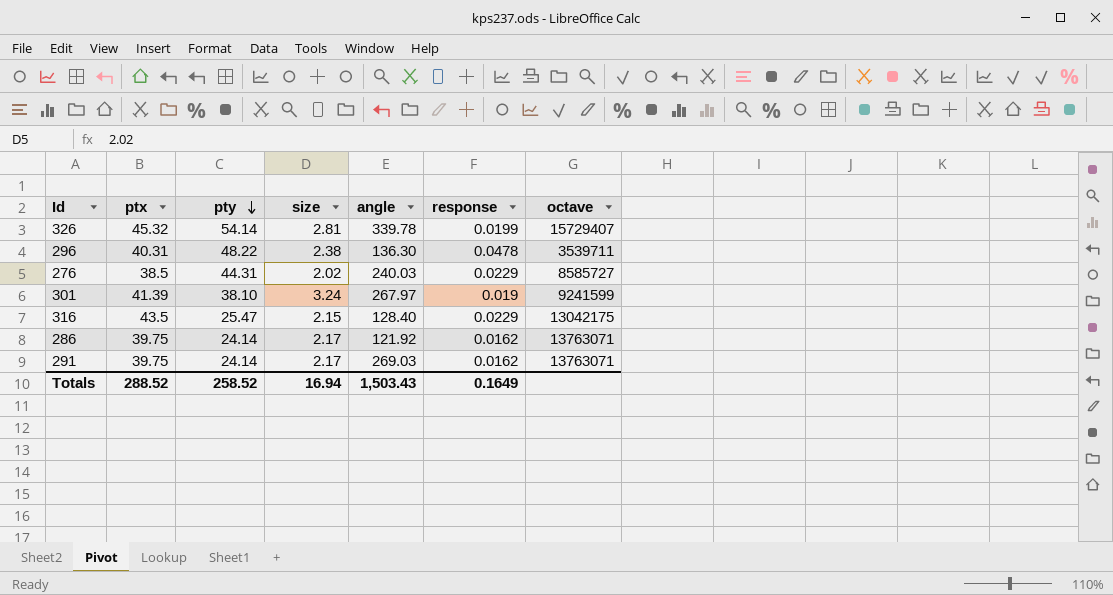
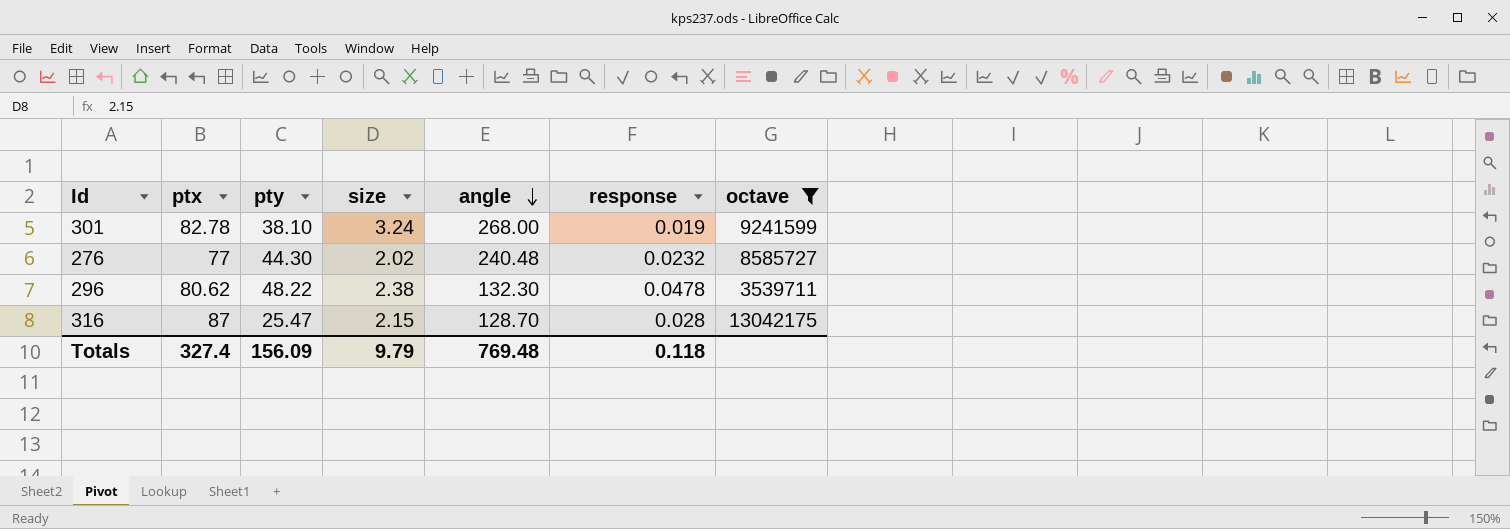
filter: none -> octave <= 13042175
row order: pty descending -> angle descending
301 | ptx: 41.39 -> 82.78
301 | angle: 267.97 -> 268.00
276 | ptx: 38.5 -> 77
276 | pty: 44.31 -> 44.30
276 | angle: 240.03 -> 240.48
276 | response: 0.0229 -> 0.0232
296 | ptx: 40.31 -> 80.62
296 | angle: 136.30 -> 132.30
316 | ptx: 43.5 -> 87
316 | angle: 128.40 -> 128.70
316 | response: 0.0229 -> 0.028
Totals | ptx: 288.52 -> 327.4
Totals | pty: 258.52 -> 156.09
Totals | size: 16.94 -> 9.79
Totals | angle: 1,503.43 -> 769.48
Totals | response: 0.1649 -> 0.118

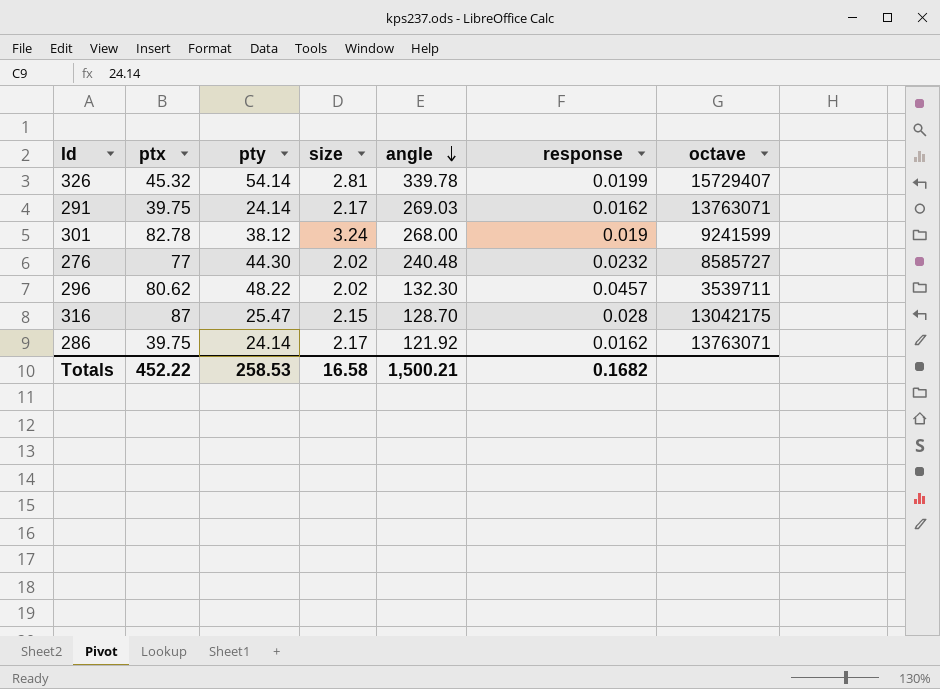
filter: octave <= 13042175 -> none
301 | pty: 38.10 -> 38.12
296 | size: 2.38 -> 2.02
296 | response: 0.0478 -> 0.0457
Totals | ptx: 327.4 -> 452.22
Totals | pty: 156.09 -> 258.53
Totals | size: 9.79 -> 16.58
Totals | angle: 769.48 -> 1,500.21
Totals | response: 0.118 -> 0.1682

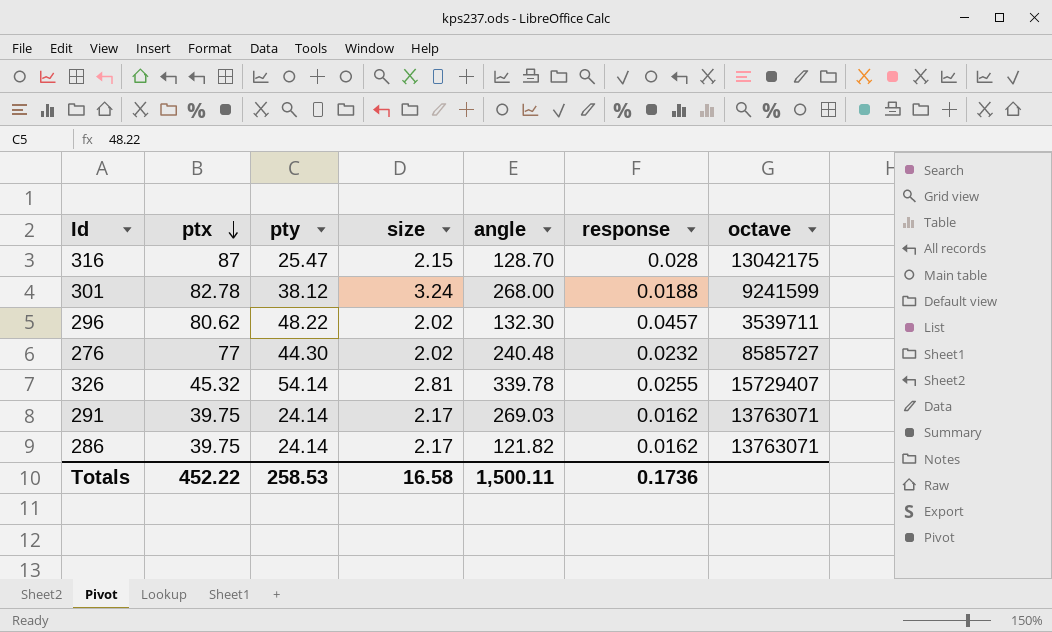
row order: angle descending -> ptx descending
301 | response: 0.019 -> 0.0188
326 | response: 0.0199 -> 0.0255
286 | angle: 121.92 -> 121.82
Totals | angle: 1,500.21 -> 1,500.11
Totals | response: 0.1682 -> 0.1736

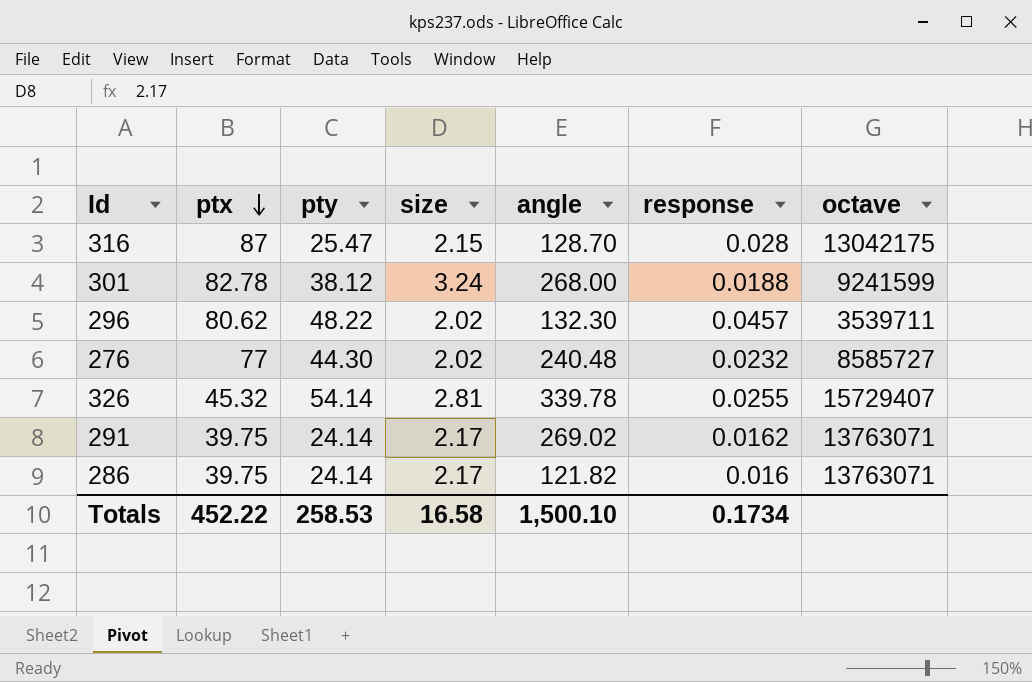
291 | angle: 269.03 -> 269.02
286 | response: 0.0162 -> 0.016
Totals | angle: 1,500.11 -> 1,500.10
Totals | response: 0.1736 -> 0.1734

